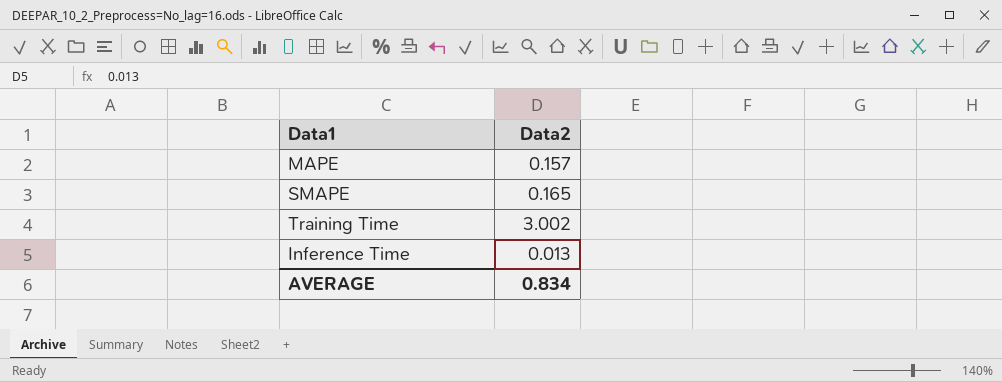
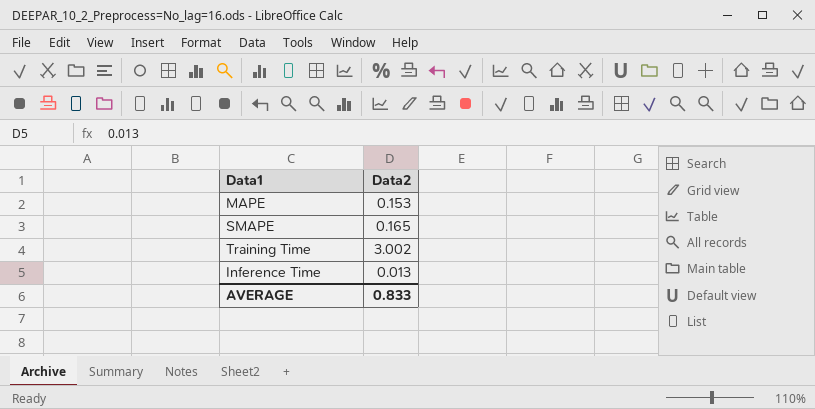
MAPE | Data2: 0.157 -> 0.153
AVERAGE | Data2: 0.834 -> 0.833

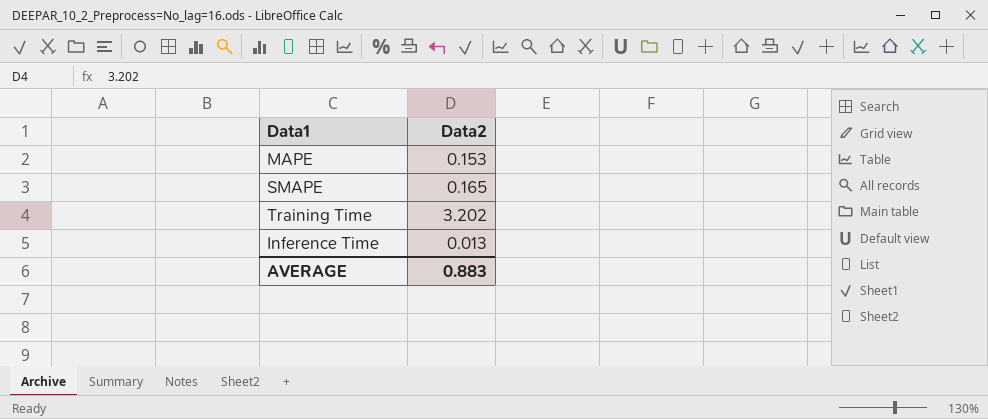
Training Time | Data2: 3.002 -> 3.202
AVERAGE | Data2: 0.833 -> 0.883

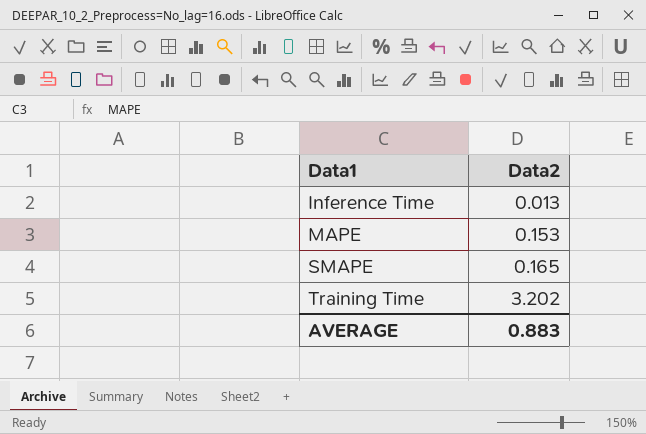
row order: none -> Data1 ascending

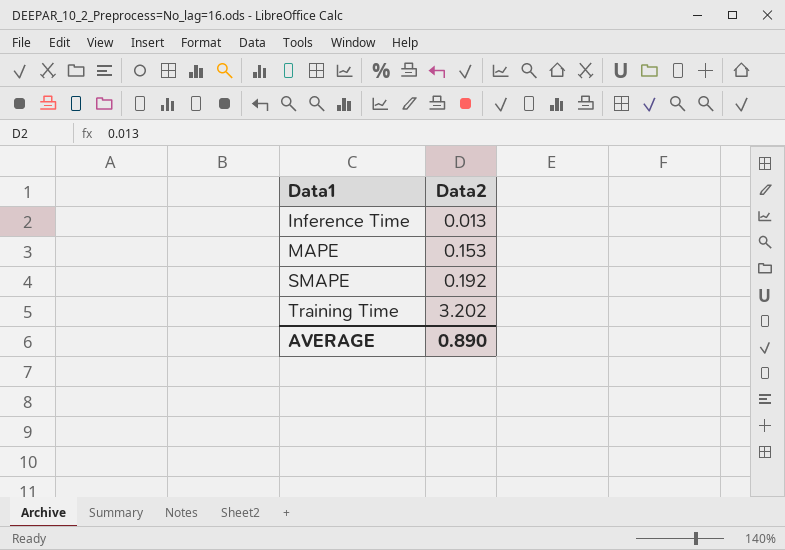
SMAPE | Data2: 0.165 -> 0.192
AVERAGE | Data2: 0.883 -> 0.890

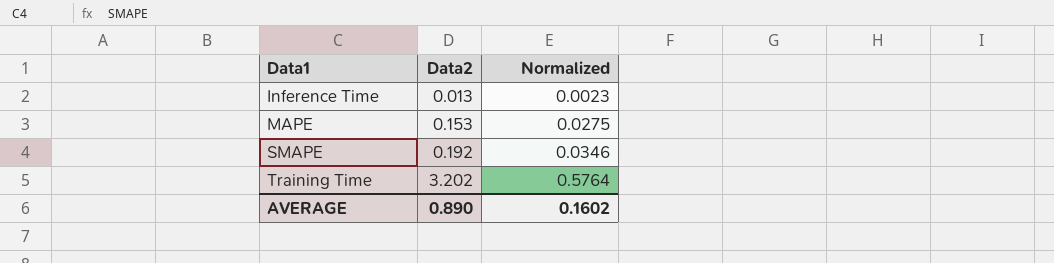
column Normalized | formula: none -> [Data2] * 0.18

